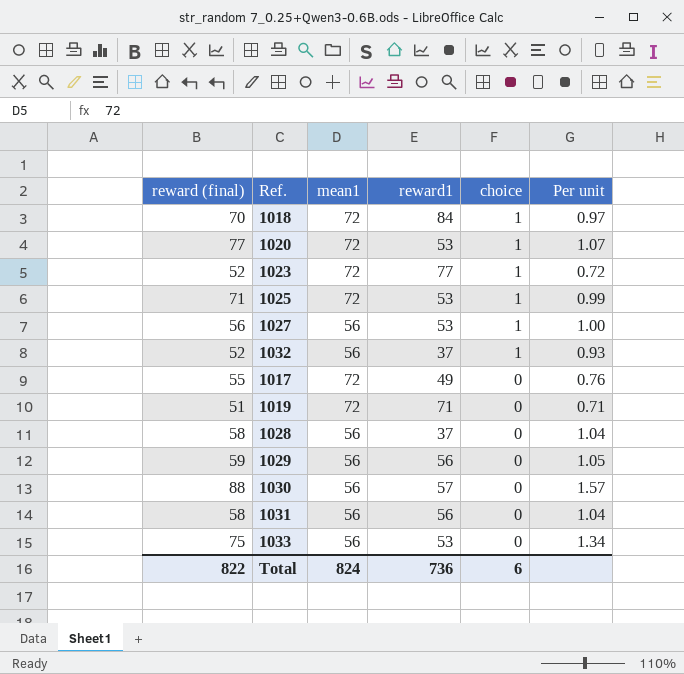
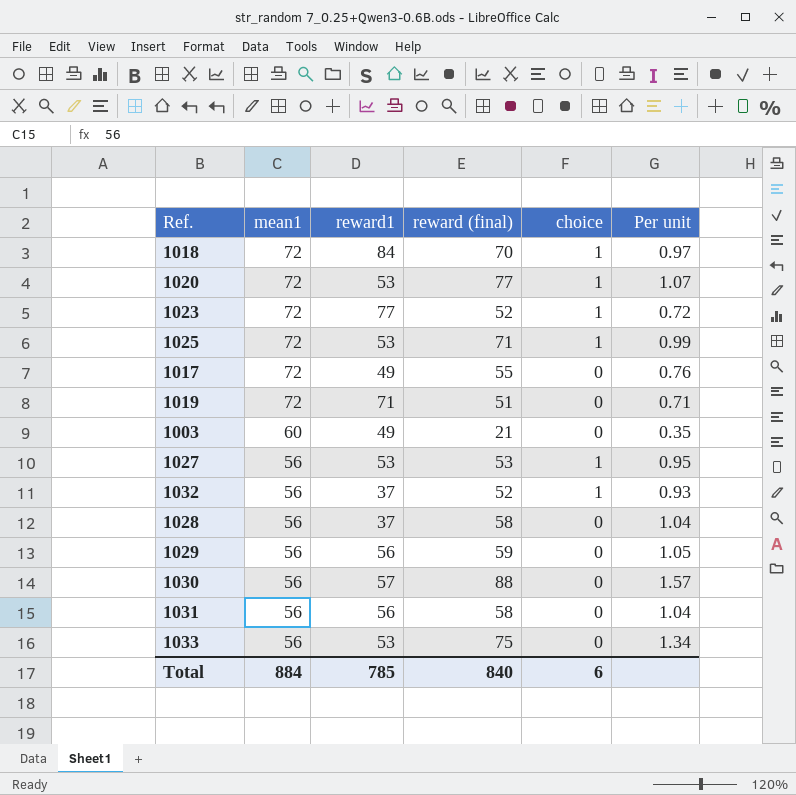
row order: choice descending -> mean1 descending
column reward (final) | position: 1 -> 4
row 1003: none -> 60 | 49 | 21 | 0 | 0.35
1027 | reward (final): 56 -> 53
1027 | Per unit: 1.00 -> 0.95
Total | mean1: 824 -> 884
Total | reward1: 736 -> 785
Total | reward (final): 822 -> 840

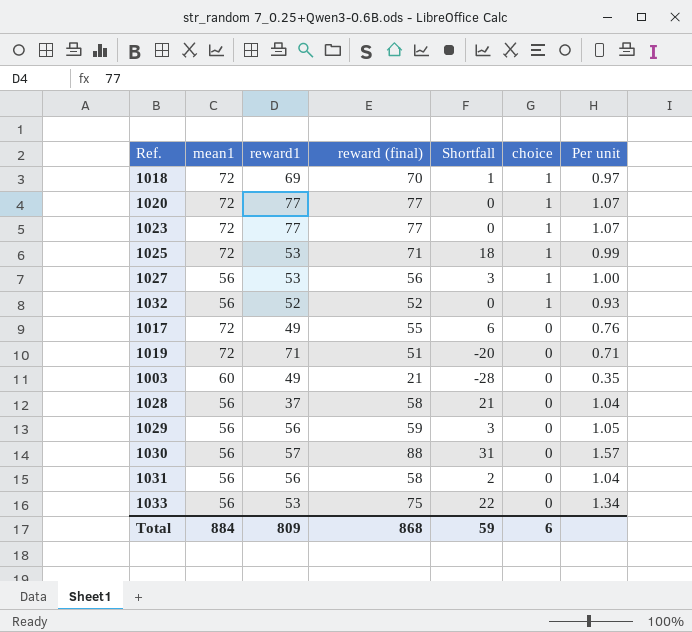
row order: mean1 descending -> choice descending
column Shortfall | formula: none -> [reward (final)] - [reward1]
1018 | reward1: 84 -> 69
1020 | reward1: 53 -> 77
1023 | reward (final): 52 -> 77
1023 | Per unit: 0.72 -> 1.07
1027 | reward (final): 53 -> 56
1027 | Per unit: 0.95 -> 1.00
1032 | reward1: 37 -> 52
Total | reward1: 785 -> 809
Total | reward (final): 840 -> 868

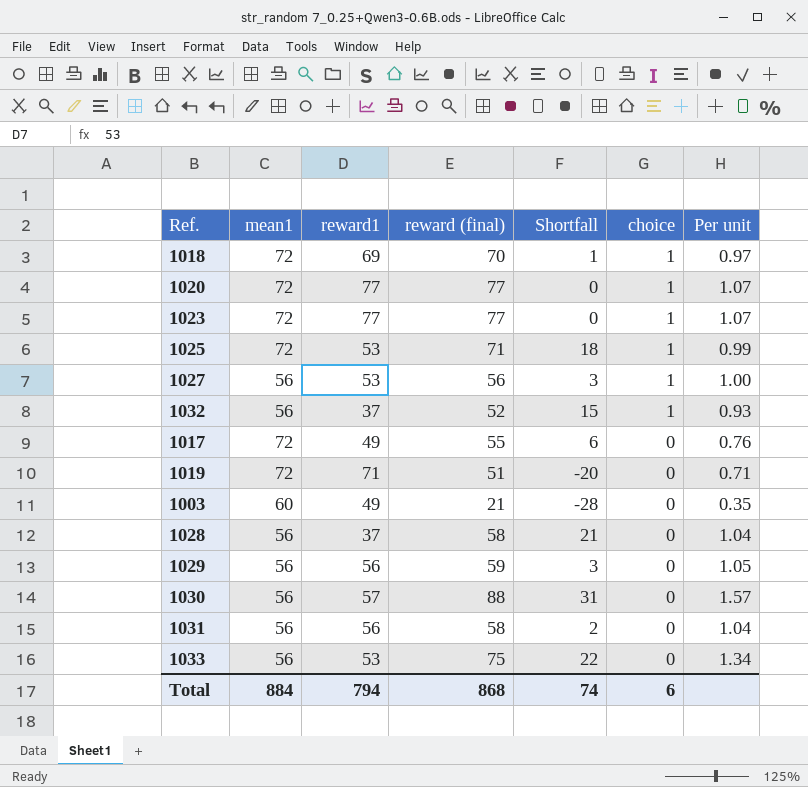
1032 | reward1: 52 -> 37
1032 | Shortfall: 0 -> 15
Total | reward1: 809 -> 794
Total | Shortfall: 59 -> 74

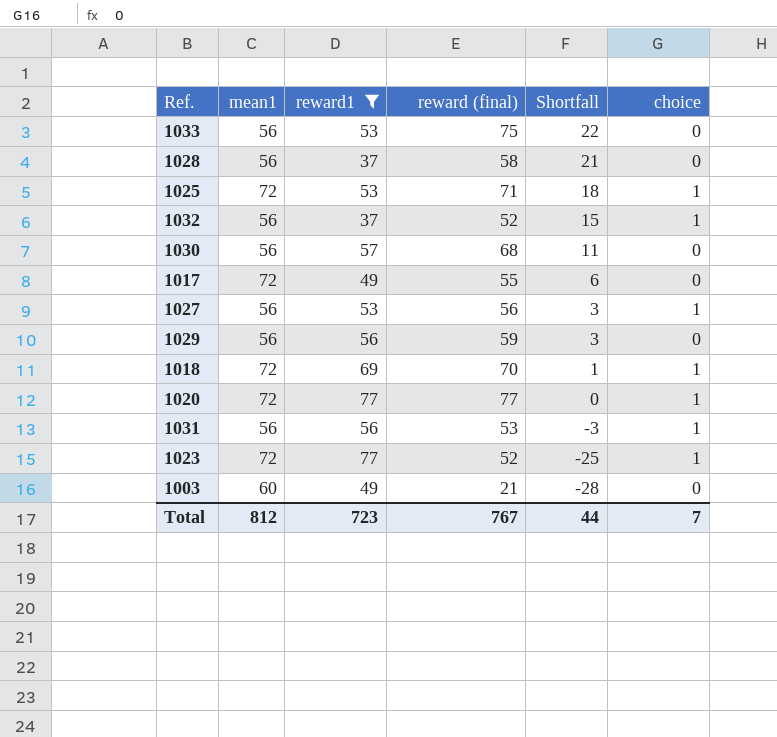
filter: none -> reward1 != 71
row order: choice descending -> Shortfall descending
column Per unit | formula: [reward (final)] / [mean1] -> none
1030 | reward (final): 88 -> 68
1030 | Shortfall: 31 -> 11
1031 | reward (final): 58 -> 53
1031 | Shortfall: 2 -> -3
1031 | choice: 0 -> 1
1023 | reward (final): 77 -> 52
1023 | Shortfall: 0 -> -25
Total | mean1: 884 -> 812
Total | reward1: 794 -> 723
Total | reward (final): 868 -> 767
Total | Shortfall: 74 -> 44
Total | choice: 6 -> 7

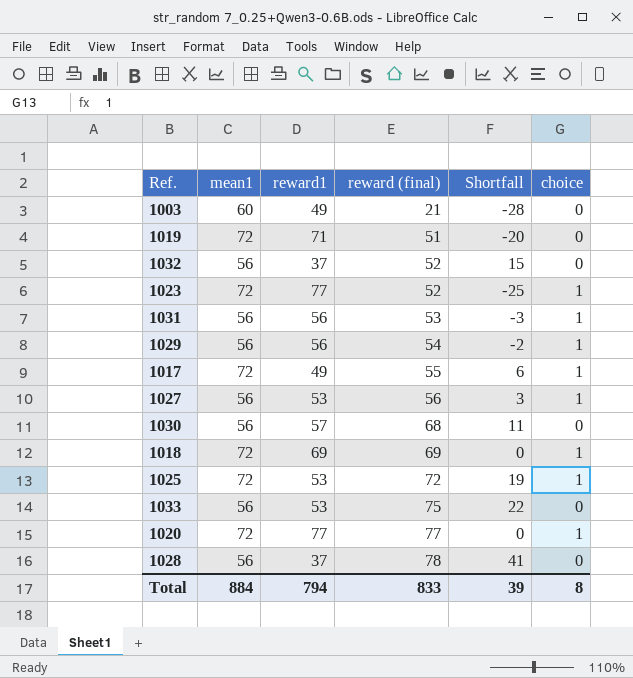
filter: reward1 != 71 -> none
row order: Shortfall descending -> reward (final) ascending
1032 | choice: 1 -> 0
1029 | reward (final): 59 -> 54
1029 | Shortfall: 3 -> -2
1029 | choice: 0 -> 1
1017 | choice: 0 -> 1
1018 | reward (final): 70 -> 69
1018 | Shortfall: 1 -> 0
1025 | reward (final): 71 -> 72
1025 | Shortfall: 18 -> 19
1028 | reward (final): 58 -> 78
1028 | Shortfall: 21 -> 41
Total | mean1: 812 -> 884
Total | reward1: 723 -> 794
Total | reward (final): 767 -> 833
Total | Shortfall: 44 -> 39
Total | choice: 7 -> 8

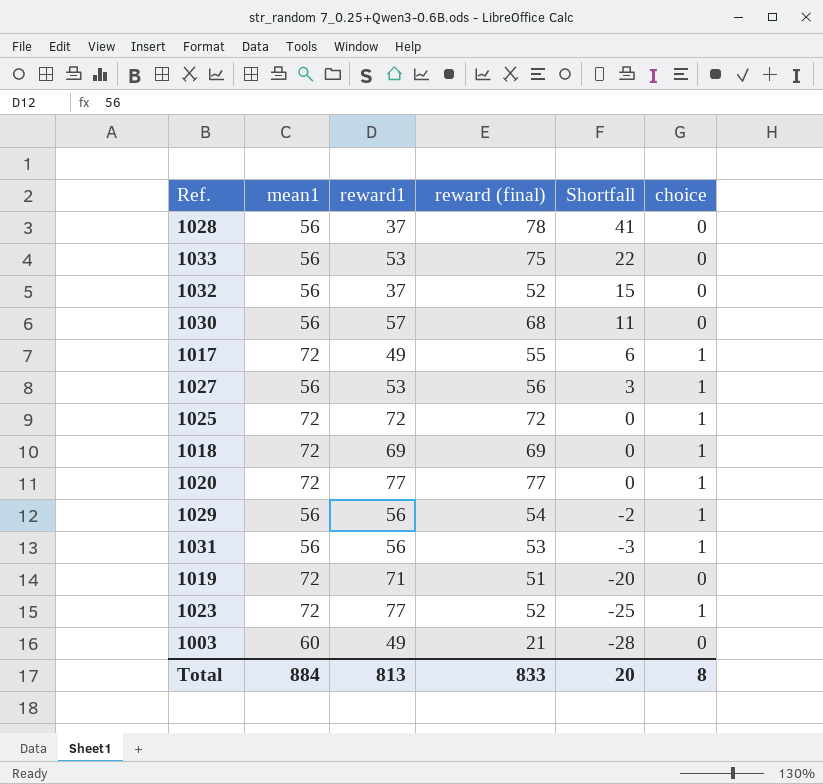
row order: reward (final) ascending -> Shortfall descending
1025 | reward1: 53 -> 72
1025 | Shortfall: 19 -> 0
Total | reward1: 794 -> 813
Total | Shortfall: 39 -> 20

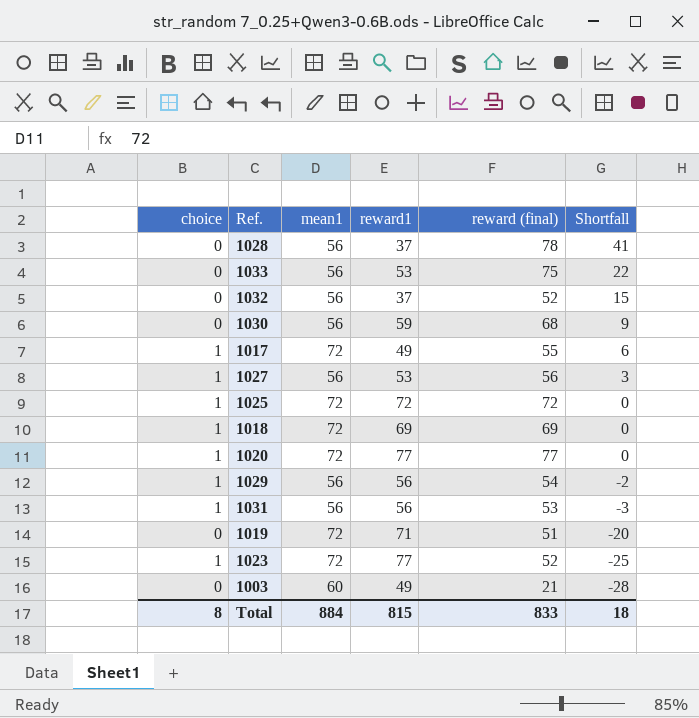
column choice | position: 6 -> 1
1030 | reward1: 57 -> 59
1030 | Shortfall: 11 -> 9
Total | reward1: 813 -> 815
Total | Shortfall: 20 -> 18

